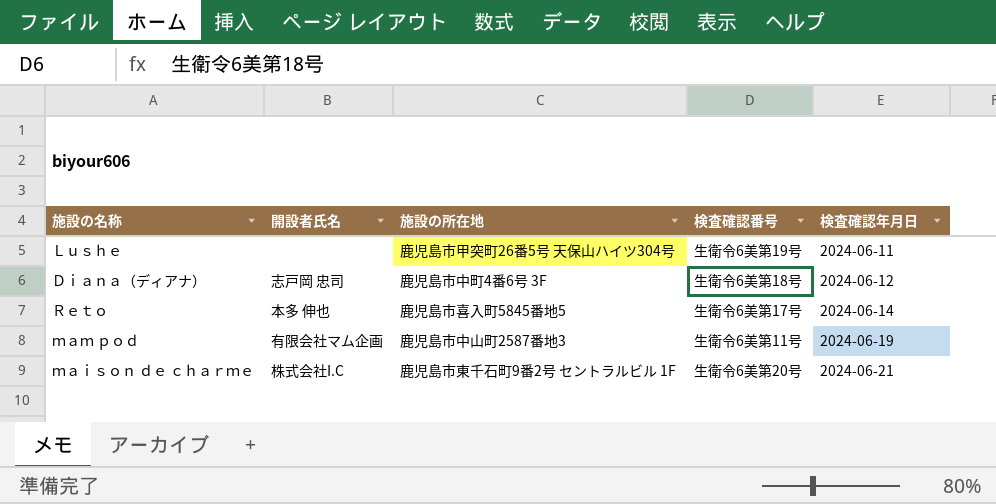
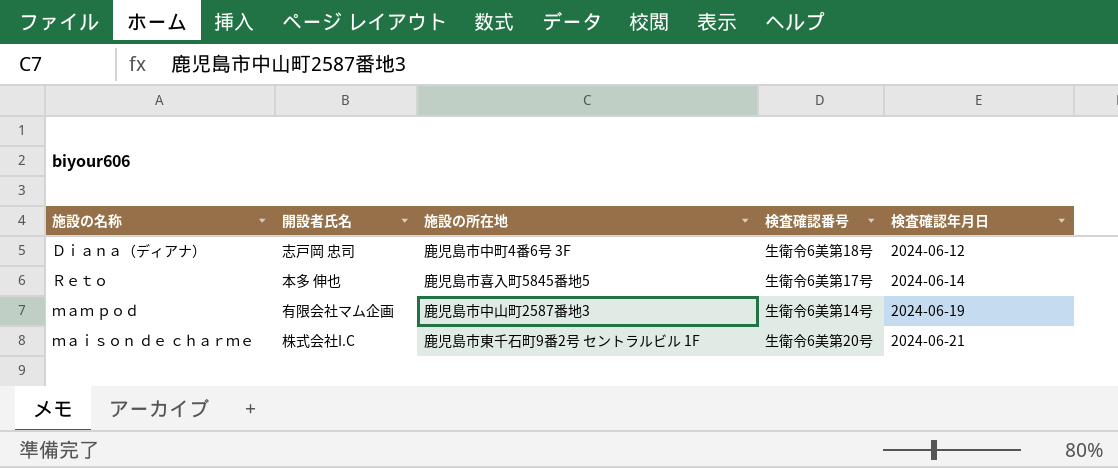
row Ｌｕｓｈｅ: none | 鹿児島市甲突町26番5号 天保山ハイツ304号 | 生衛令6美第19号 | 2024-06-11 -> none
ｍａｍ ｐｏｄ | 検査確認番号: 生衛令6美第11号 -> 生衛令6美第14号

